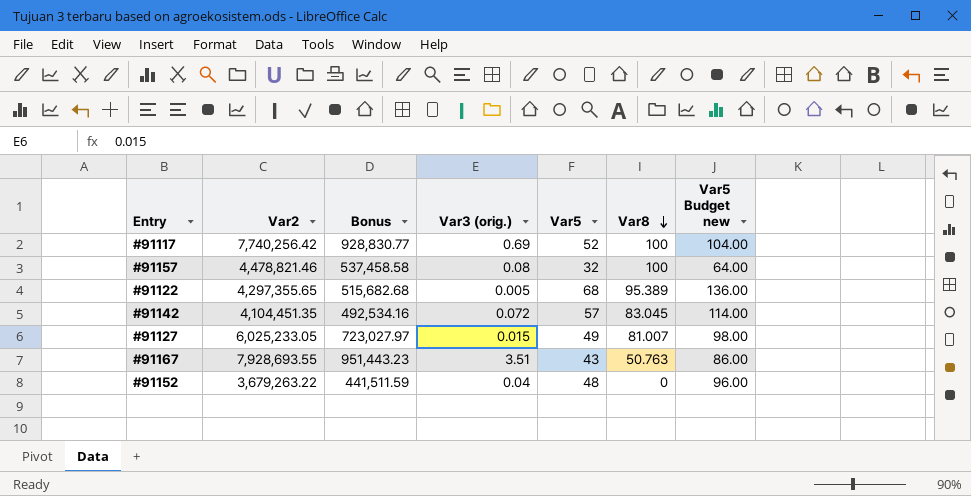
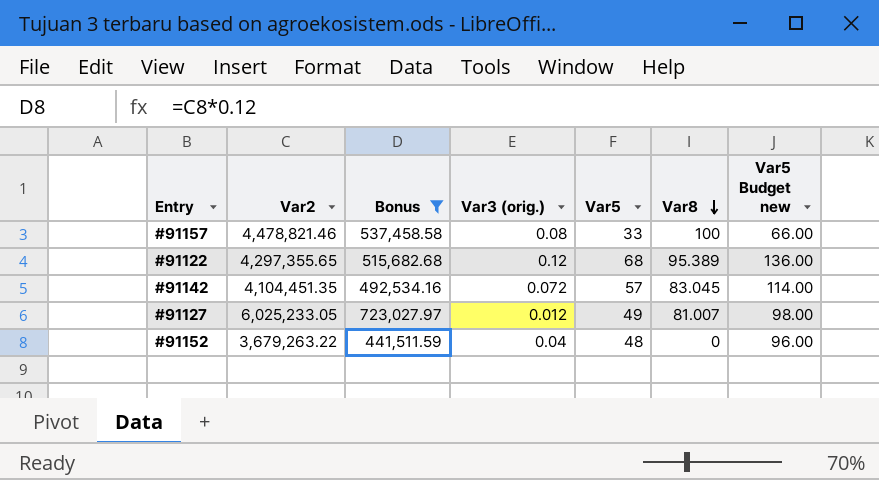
filter: none -> Bonus <= 723,027.97
#91157 | Var5: 32 -> 33
#91157 | Var5 Budget new: 64.00 -> 66.00
#91122 | Var3 (orig.): 0.005 -> 0.12
#91127 | Var3 (orig.): 0.015 -> 0.012

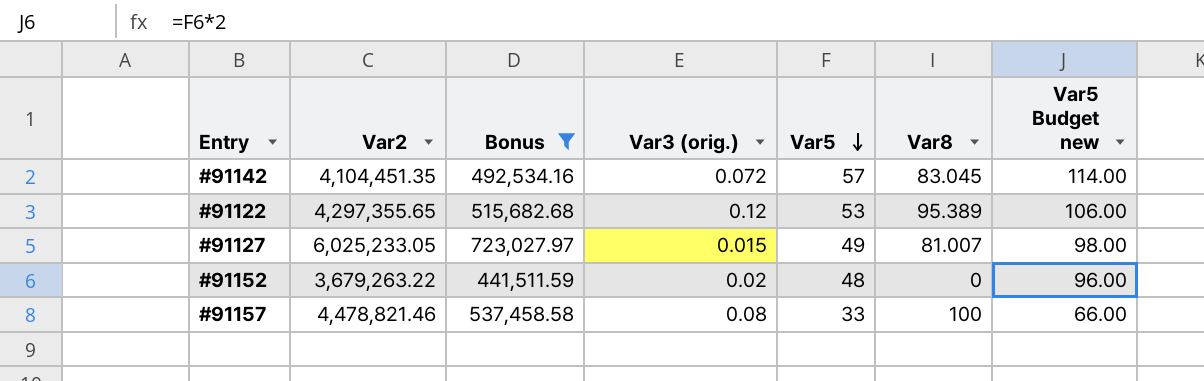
row order: Var8 descending -> Var5 descending
#91122 | Var5: 68 -> 53
#91122 | Var5 Budget new: 136.00 -> 106.00
#91127 | Var3 (orig.): 0.012 -> 0.015
#91152 | Var3 (orig.): 0.04 -> 0.02

